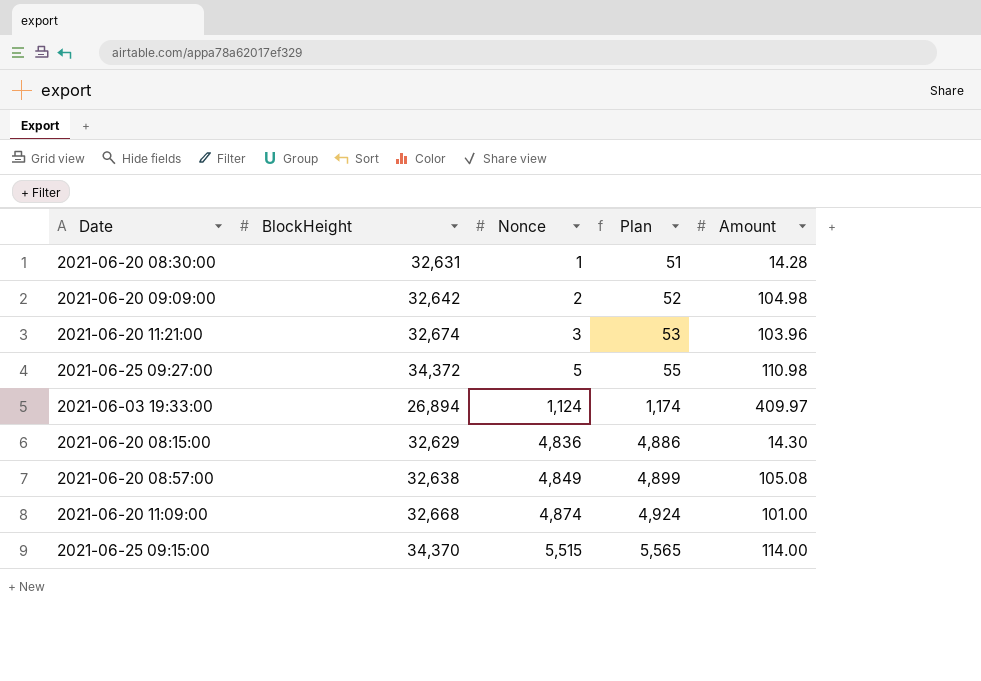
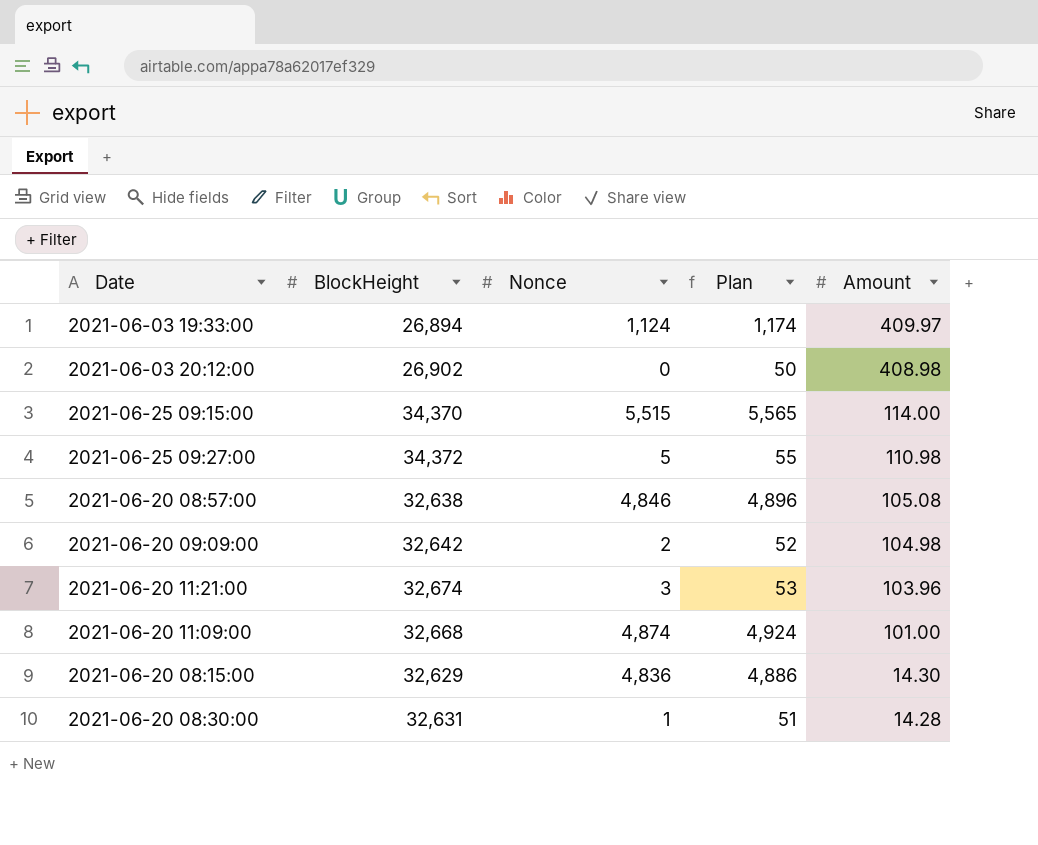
row order: Nonce ascending -> Amount descending
row 2021-06-03 20:12:00: none -> 26,902 | 0 | 50 | 408.98
2021-06-20 08:57:00 | Nonce: 4,849 -> 4,846
2021-06-20 08:57:00 | Plan: 4,899 -> 4,896

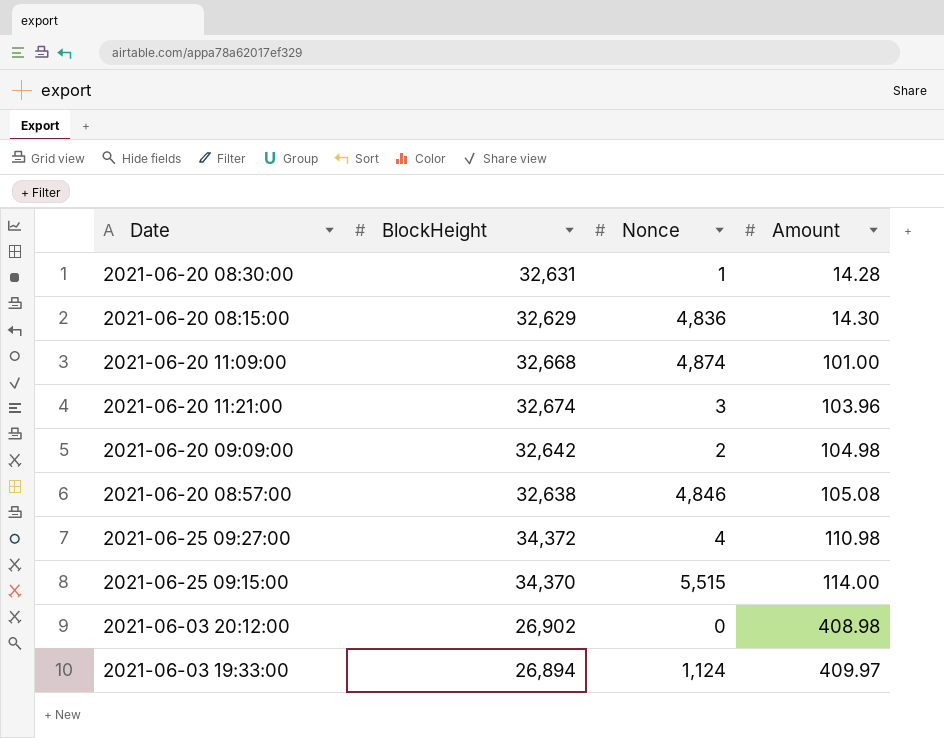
row order: Amount descending -> Amount ascending
column Plan | formula: [Nonce] + 50 -> none
2021-06-25 09:27:00 | Nonce: 5 -> 4

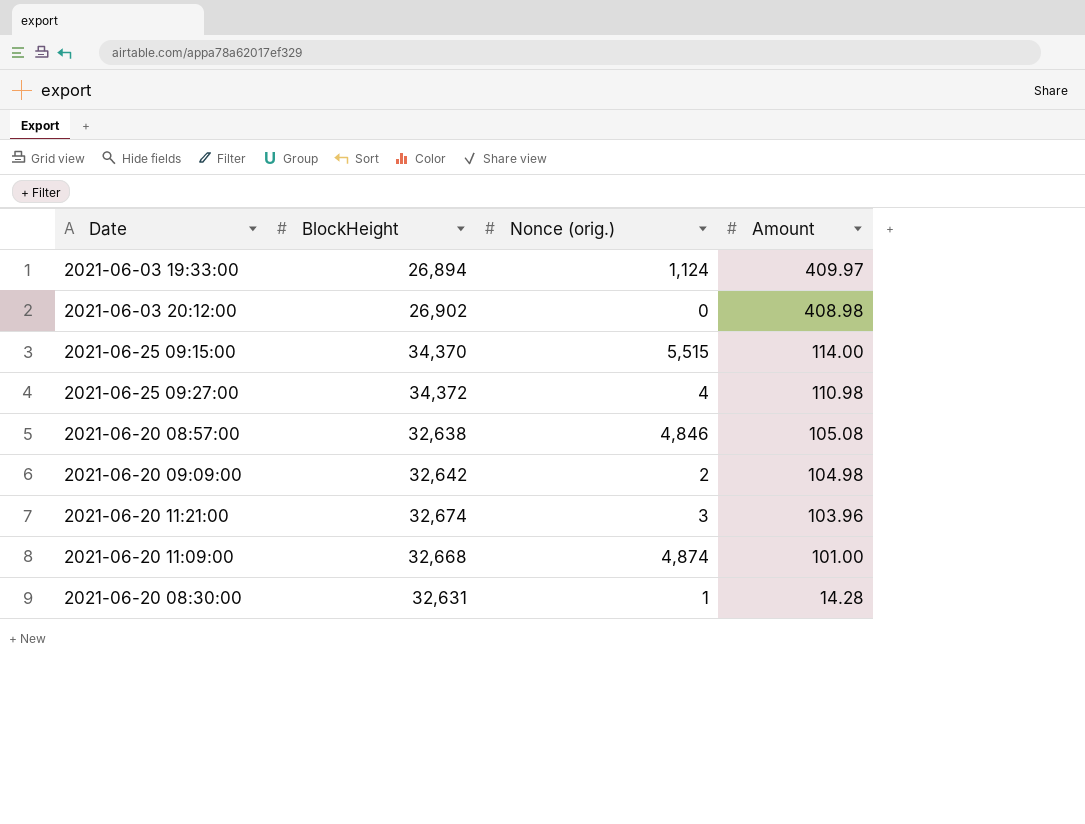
row order: Amount ascending -> Amount descending
column name: Nonce -> Nonce (orig.)
row 2021-06-20 08:15:00: 32,629 | 4,836 | 14.30 -> none

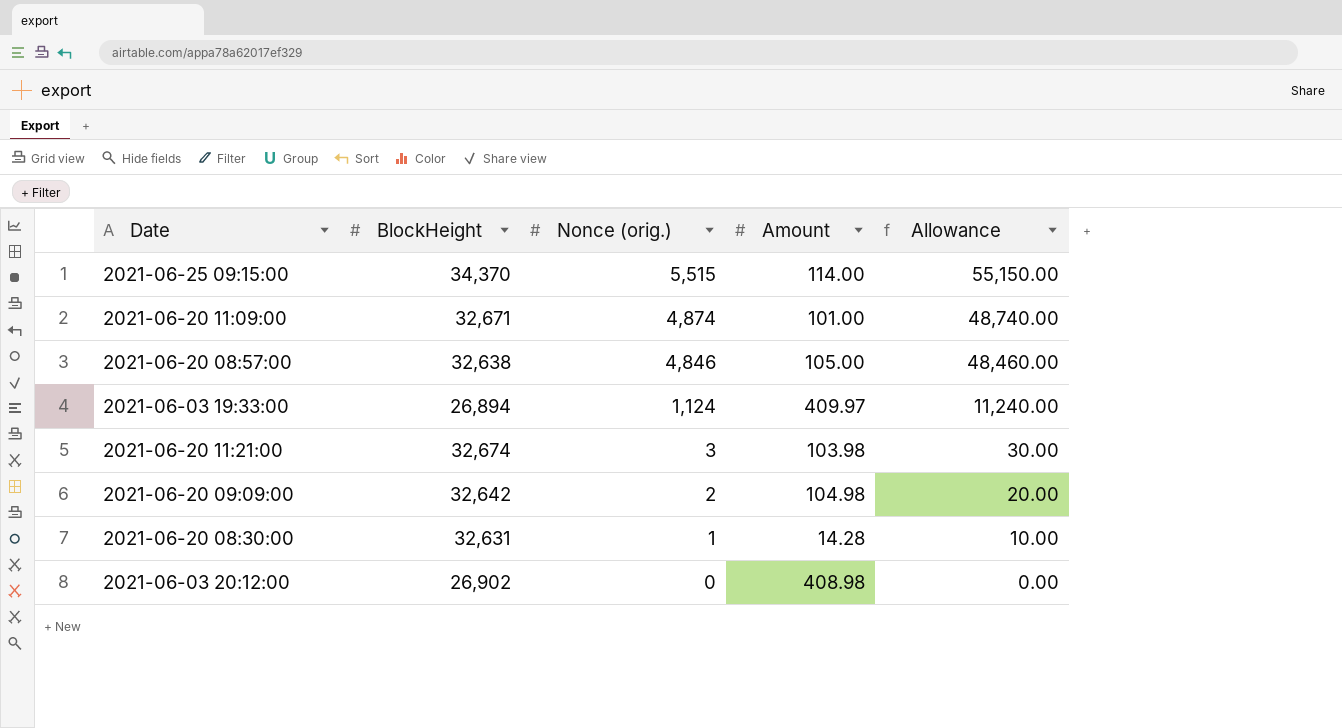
row order: Amount descending -> Nonce (orig.) descending
column Allowance | formula: none -> [Nonce (orig.)] * 10
row 2021-06-25 09:27:00: 34,372 | 4 | 110.98 -> none
2021-06-20 11:09:00 | BlockHeight: 32,668 -> 32,671
2021-06-20 08:57:00 | Amount: 105.08 -> 105.00
2021-06-20 11:21:00 | Amount: 103.96 -> 103.98

